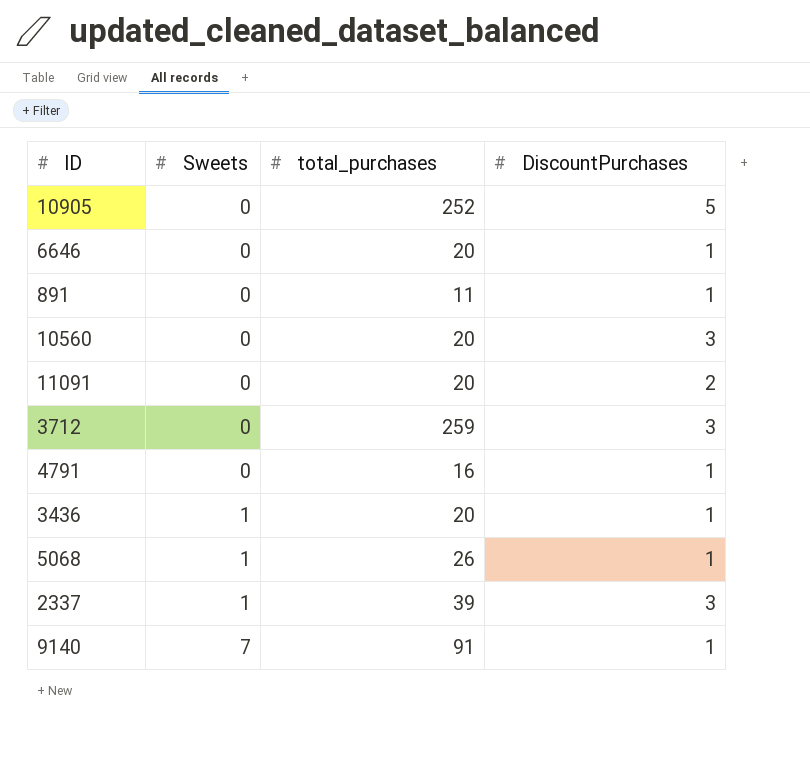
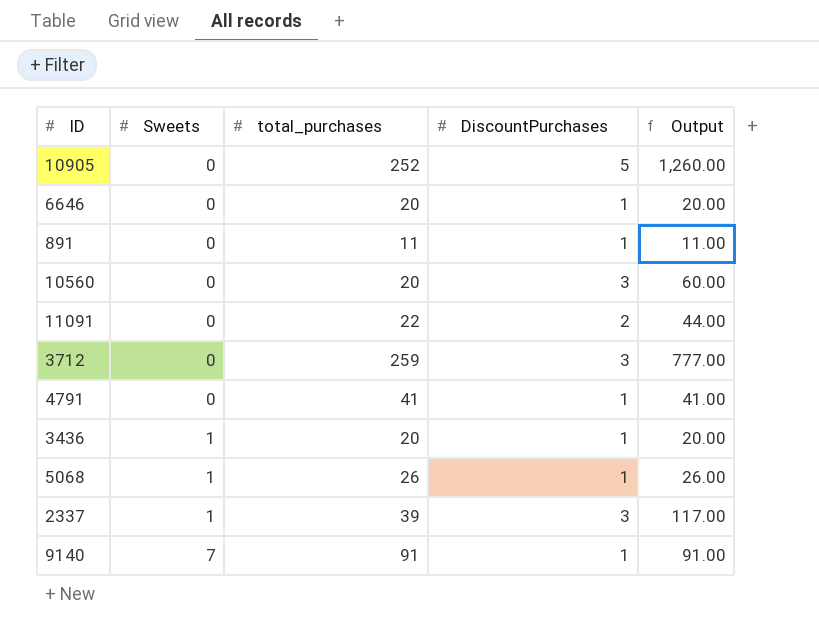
column Output | formula: none -> [total_purchases] * [DiscountPurchases]
11091 | total_purchases: 20 -> 22
4791 | total_purchases: 16 -> 41

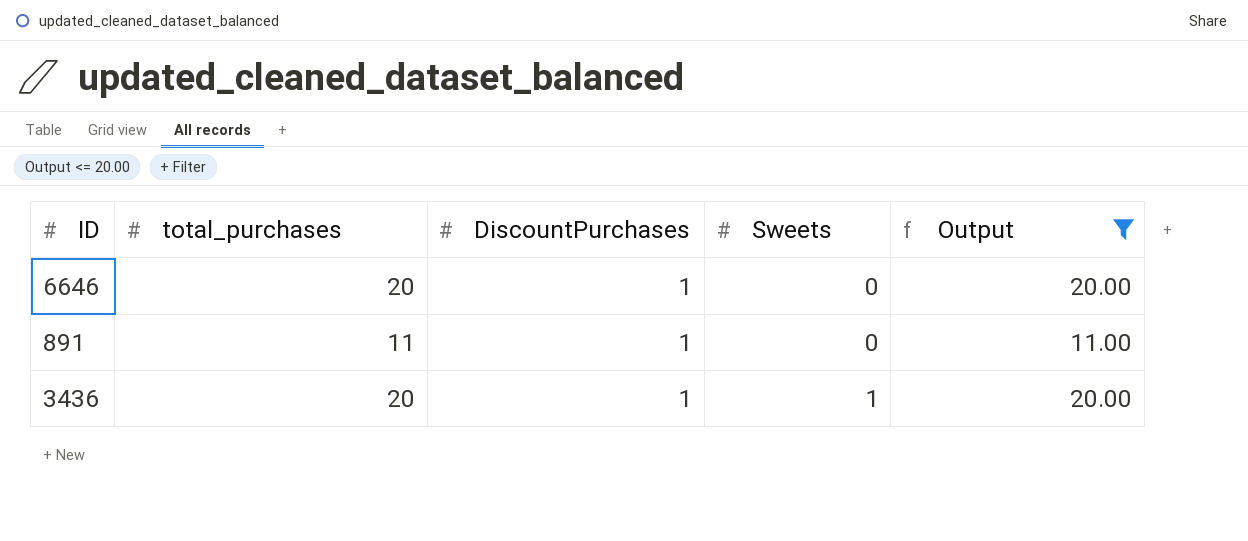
filter: none -> Output <= 20.00
column Sweets | position: 2 -> 4

